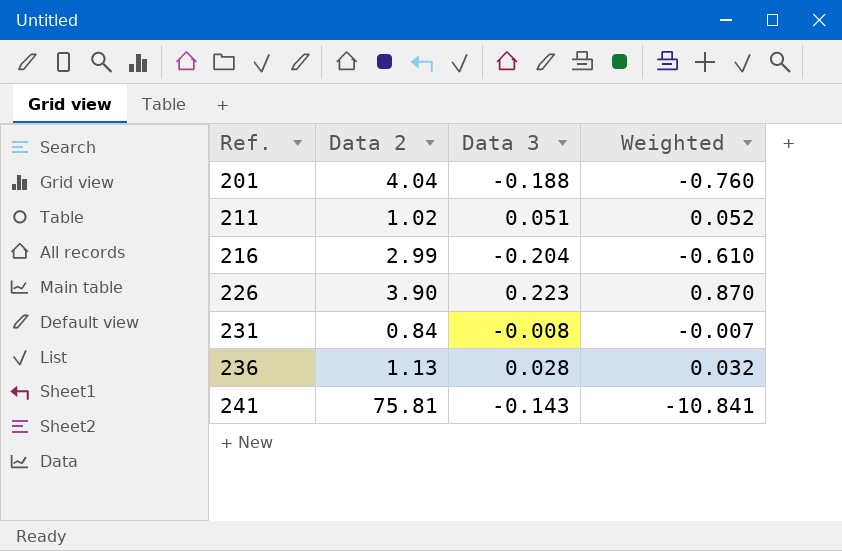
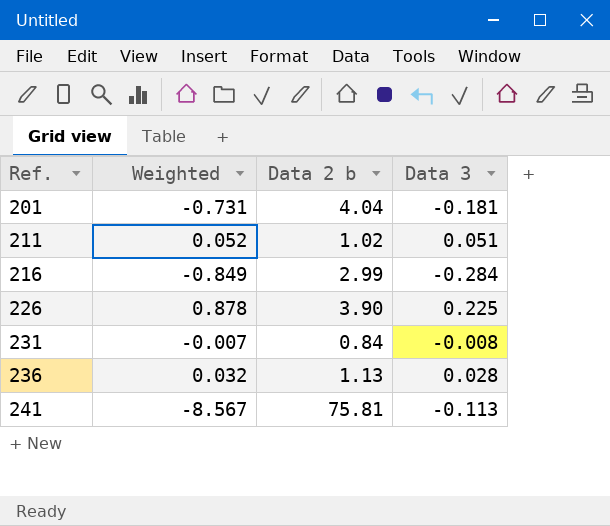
column Weighted | position: 4 -> 2
column name: Data 2 -> Data 2 b
201 | Weighted: -0.760 -> -0.731
201 | Data 3: -0.188 -> -0.181
216 | Weighted: -0.610 -> -0.849
216 | Data 3: -0.204 -> -0.284
226 | Weighted: 0.870 -> 0.878
226 | Data 3: 0.223 -> 0.225
241 | Weighted: -10.841 -> -8.567
241 | Data 3: -0.143 -> -0.113

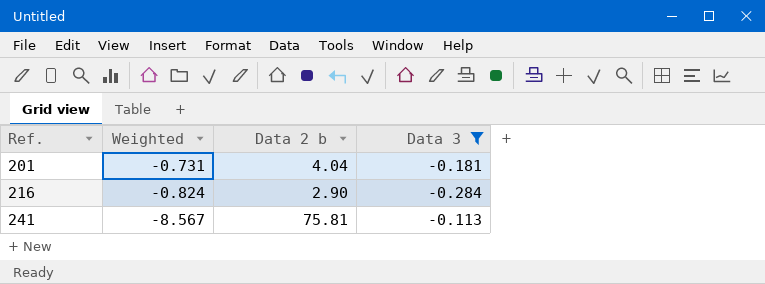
filter: none -> Data 3 <= -0.113
216 | Weighted: -0.849 -> -0.824
216 | Data 2 b: 2.99 -> 2.90

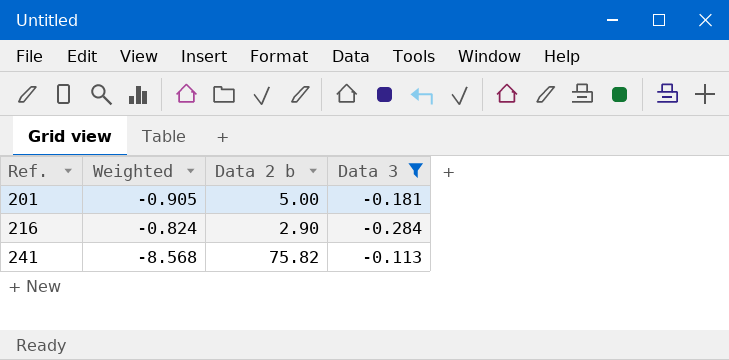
201 | Weighted: -0.731 -> -0.905
201 | Data 2 b: 4.04 -> 5.00
241 | Weighted: -8.567 -> -8.568
241 | Data 2 b: 75.81 -> 75.82

